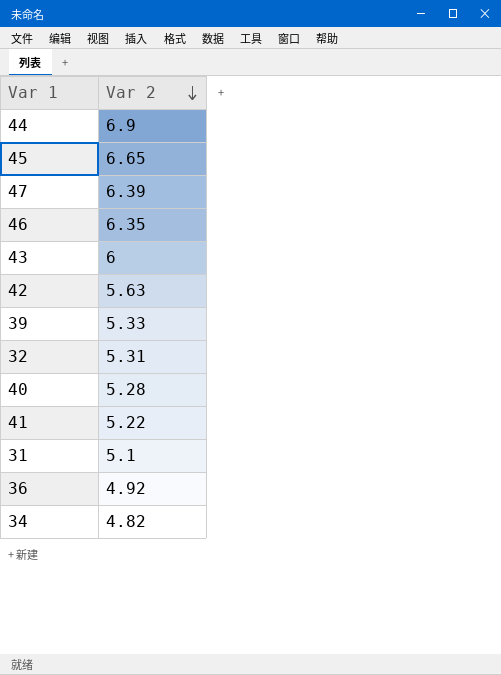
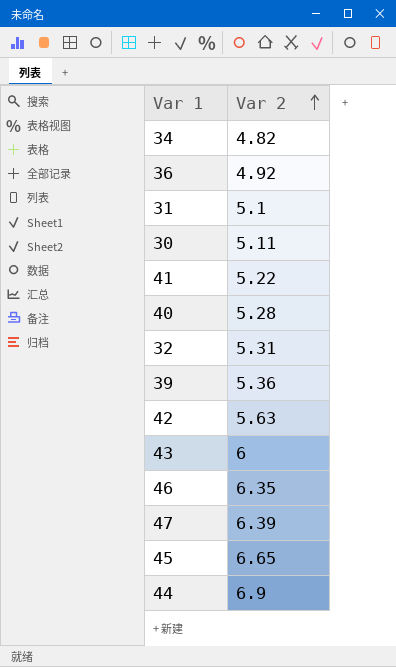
row order: Var 2 descending -> Var 2 ascending
row 30: none -> 5.11
39 | Var 2: 5.33 -> 5.36

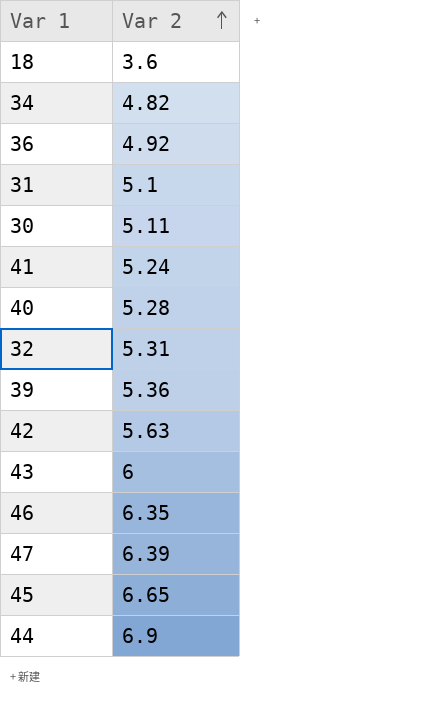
row 18: none -> 3.6
41 | Var 2: 5.22 -> 5.24

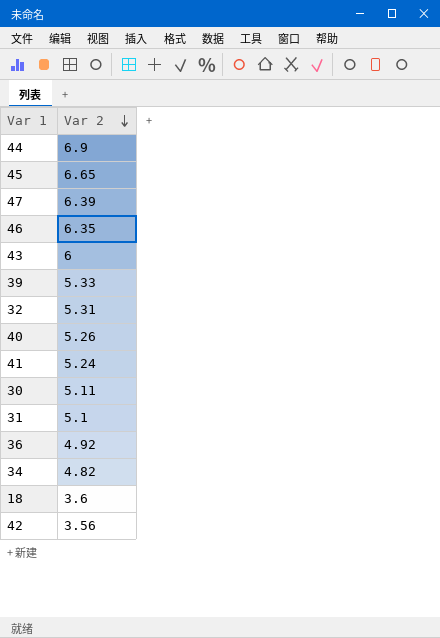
row order: Var 2 ascending -> Var 2 descending
39 | Var 2: 5.36 -> 5.33
40 | Var 2: 5.28 -> 5.26
42 | Var 2: 5.63 -> 3.56

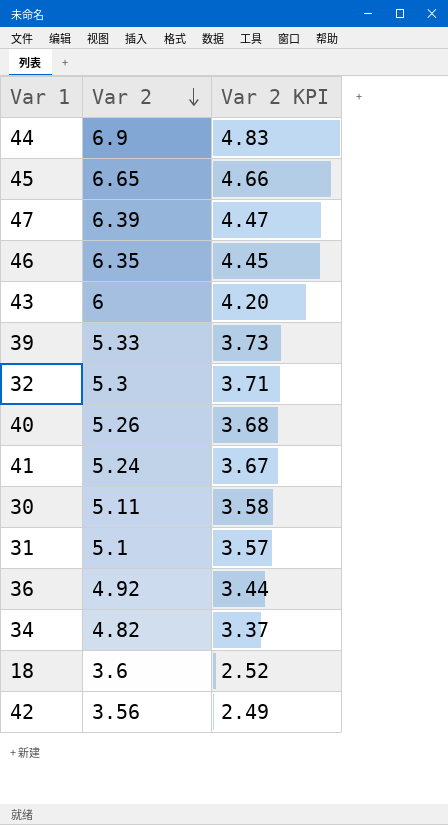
column Var 2 KPI | formula: none -> [Var 2] * 0.7
32 | Var 2: 5.31 -> 5.3

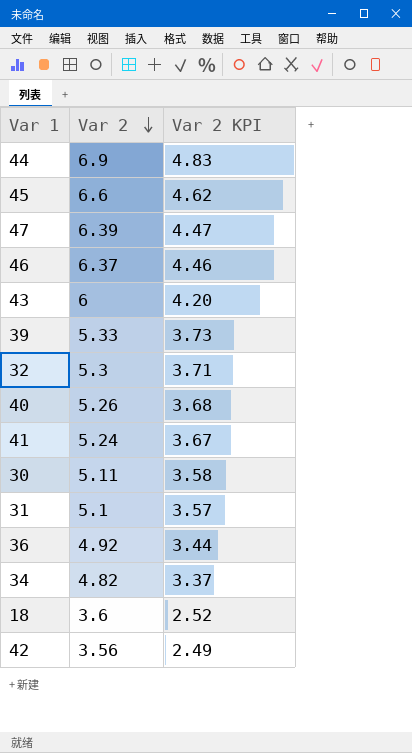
45 | Var 2: 6.65 -> 6.6
45 | Var 2 KPI: 4.66 -> 4.62
46 | Var 2: 6.35 -> 6.37
46 | Var 2 KPI: 4.45 -> 4.46

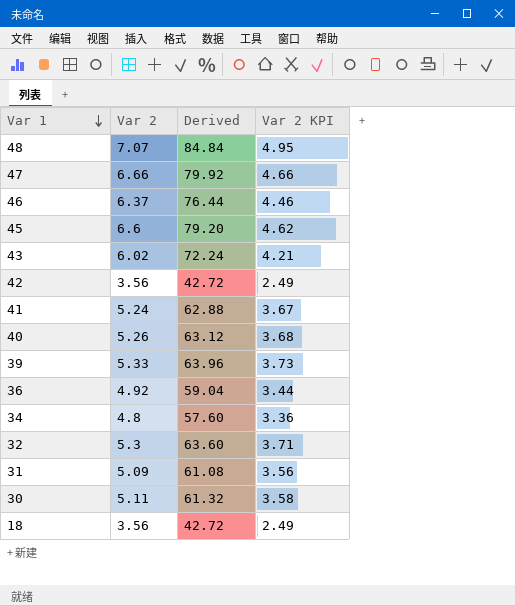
row order: Var 2 descending -> Var 1 descending
column Derived | formula: none -> [Var 2] * 12
row 44: 6.9 | 4.83 -> none
row 48: none -> 7.07 | 84.84 | 4.95
47 | Var 2: 6.39 -> 6.66
47 | Var 2 KPI: 4.47 -> 4.66
43 | Var 2: 6 -> 6.02
43 | Var 2 KPI: 4.20 -> 4.21
34 | Var 2: 4.82 -> 4.8
34 | Var 2 KPI: 3.37 -> 3.36
31 | Var 2: 5.1 -> 5.09
31 | Var 2 KPI: 3.57 -> 3.56
18 | Var 2: 3.6 -> 3.56
18 | Var 2 KPI: 2.52 -> 2.49

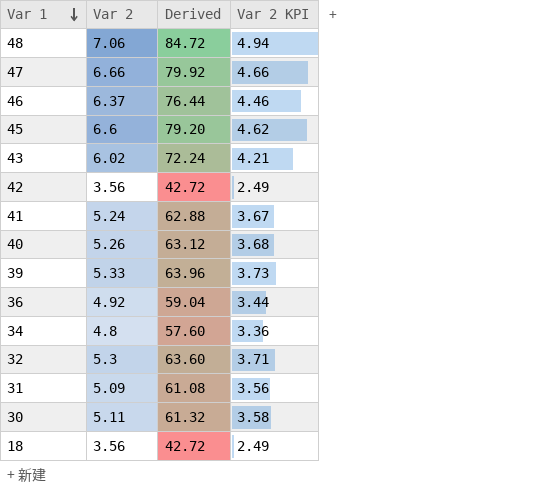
48 | Var 2: 7.07 -> 7.06
48 | Derived: 84.84 -> 84.72
48 | Var 2 KPI: 4.95 -> 4.94

